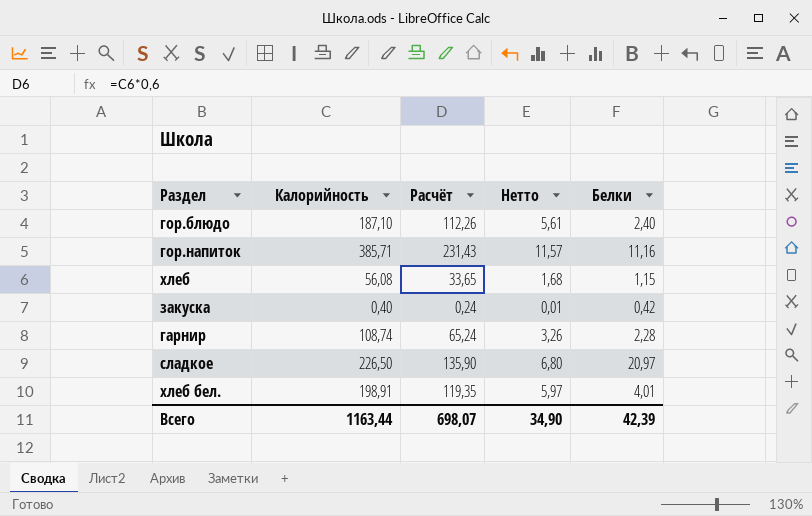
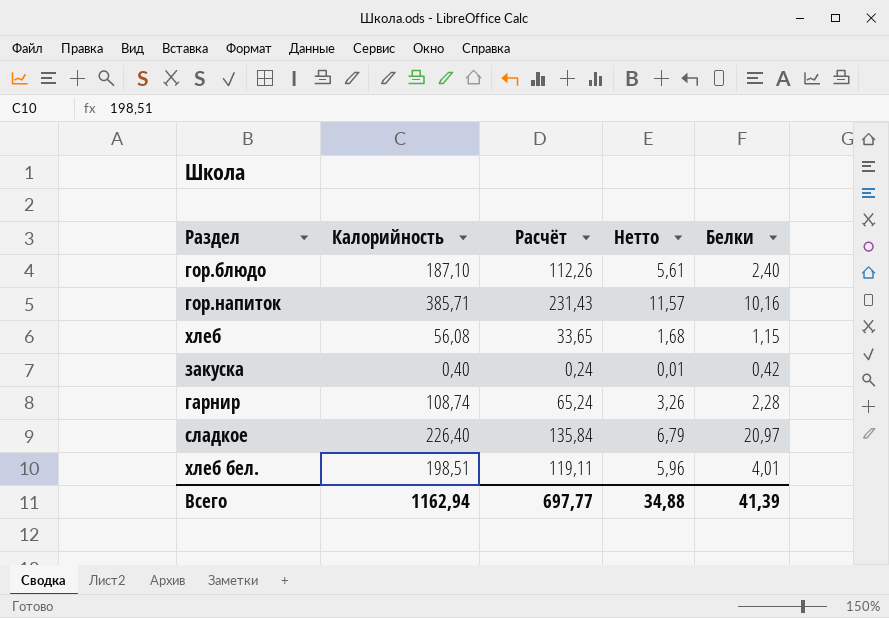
гор.напиток | Белки: 11,16 -> 10,16
сладкое | Калорийность: 226,50 -> 226,40
сладкое | Расчёт: 135,90 -> 135,84
сладкое | Нетто: 6,80 -> 6,79
хлеб бел. | Калорийность: 198,91 -> 198,51
хлеб бел. | Расчёт: 119,35 -> 119,11
хлеб бел. | Нетто: 5,97 -> 5,96
Всего | Калорийность: 1163,44 -> 1162,94
Всего | Расчёт: 698,07 -> 697,77
Всего | Нетто: 34,90 -> 34,88
Всего | Белки: 42,39 -> 41,39

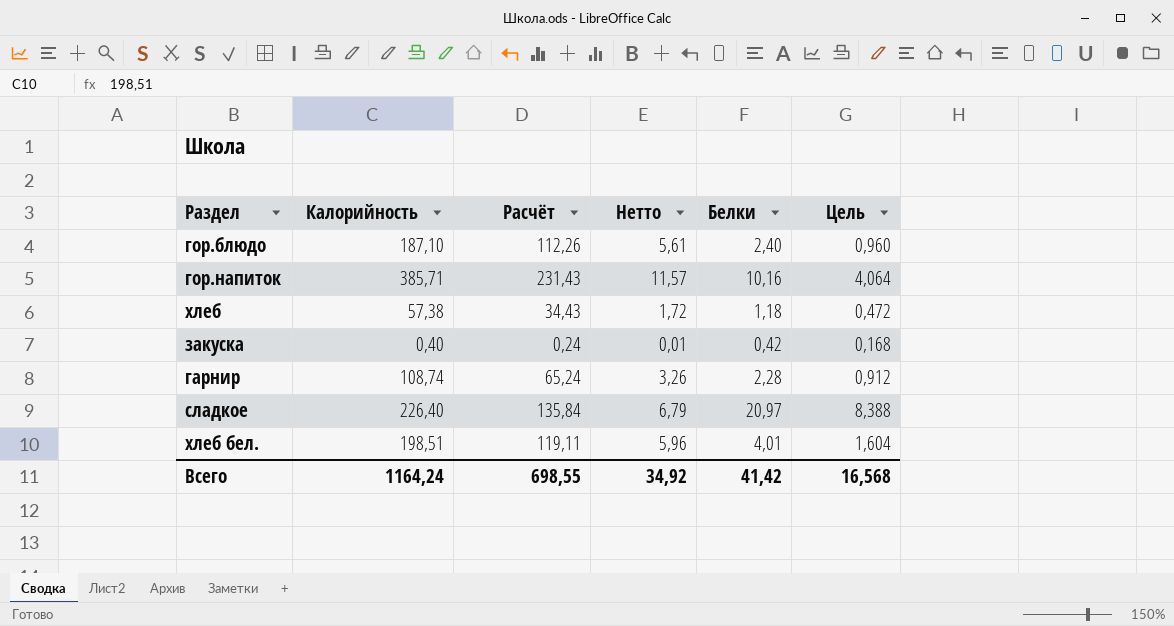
column Цель | formula: none -> [Белки] * 0,4
хлеб | Калорийность: 56,08 -> 57,38
хлеб | Расчёт: 33,65 -> 34,43
хлеб | Нетто: 1,68 -> 1,72
хлеб | Белки: 1,15 -> 1,18
Всего | Калорийность: 1162,94 -> 1164,24
Всего | Расчёт: 697,77 -> 698,55
Всего | Нетто: 34,88 -> 34,92
Всего | Белки: 41,39 -> 41,42

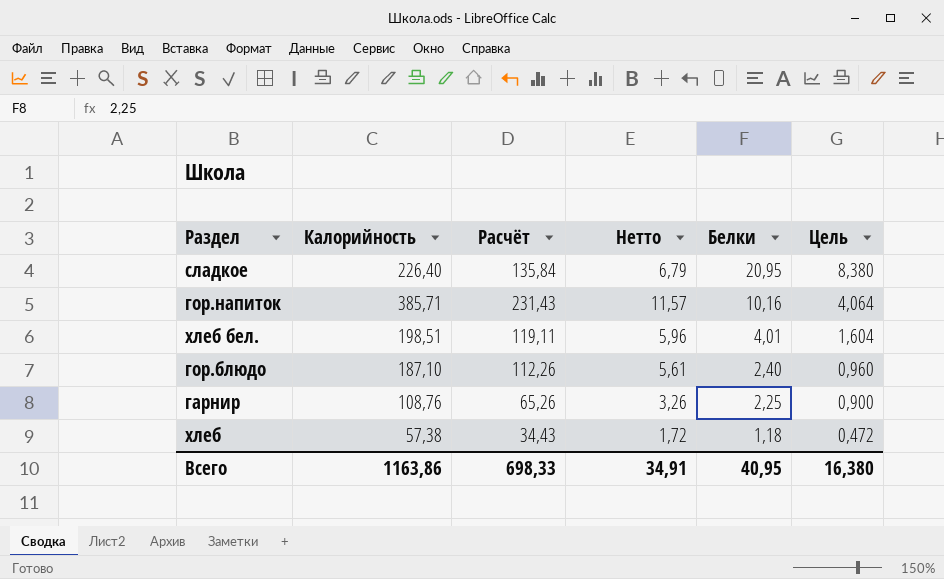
row order: none -> Белки descending
row закуска: 0,40 | 0,24 | 0,01 | 0,42 | 0,168 -> none
сладкое | Белки: 20,97 -> 20,95
сладкое | Цель: 8,388 -> 8,380
гарнир | Калорийность: 108,74 -> 108,76
гарнир | Расчёт: 65,24 -> 65,26
гарнир | Белки: 2,28 -> 2,25
гарнир | Цель: 0,912 -> 0,900
Всего | Калорийность: 1164,24 -> 1163,86
Всего | Расчёт: 698,55 -> 698,33
Всего | Нетто: 34,92 -> 34,91
Всего | Белки: 41,42 -> 40,95
Всего | Цель: 16,568 -> 16,380

